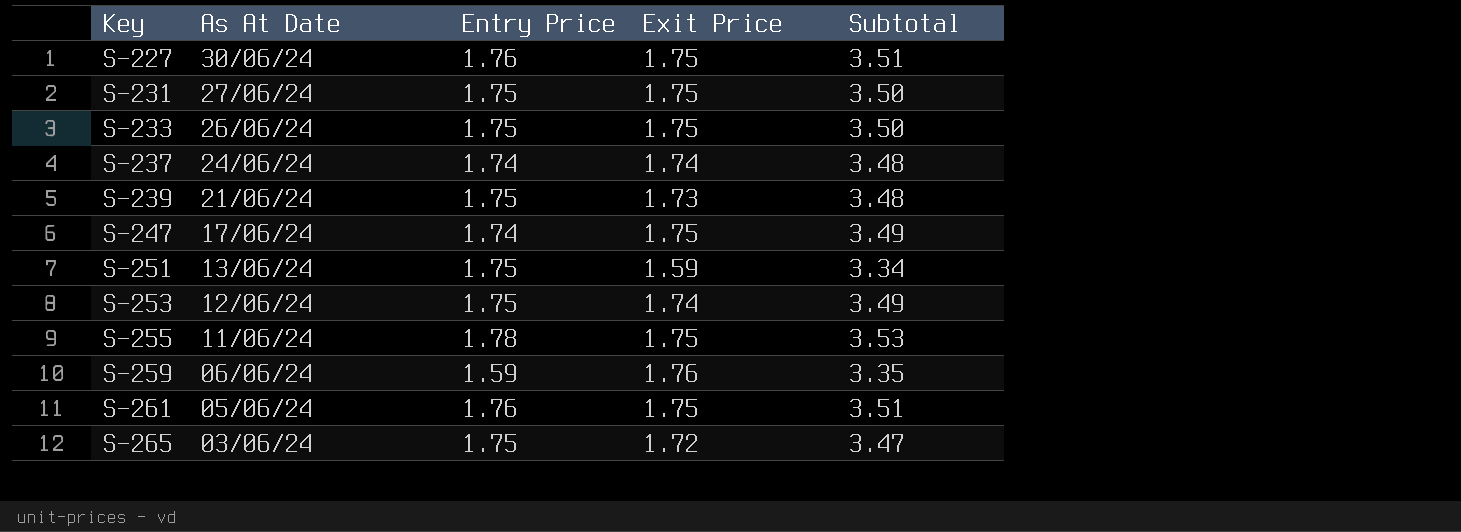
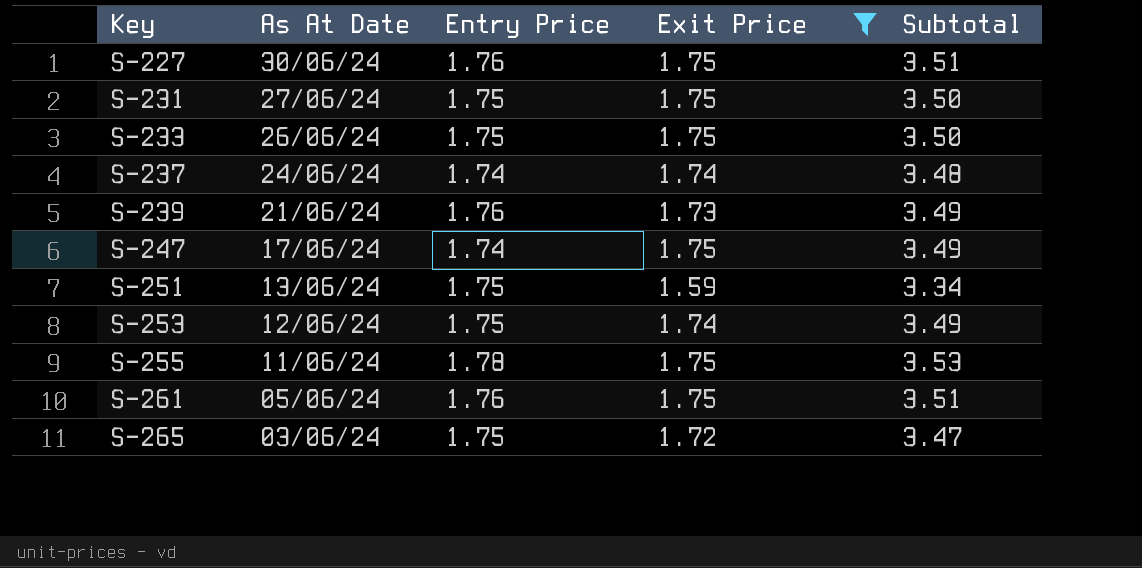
filter: none -> Exit Price != 1.76
S-239 | Entry Price: 1.75 -> 1.76
S-239 | Subtotal: 3.48 -> 3.49

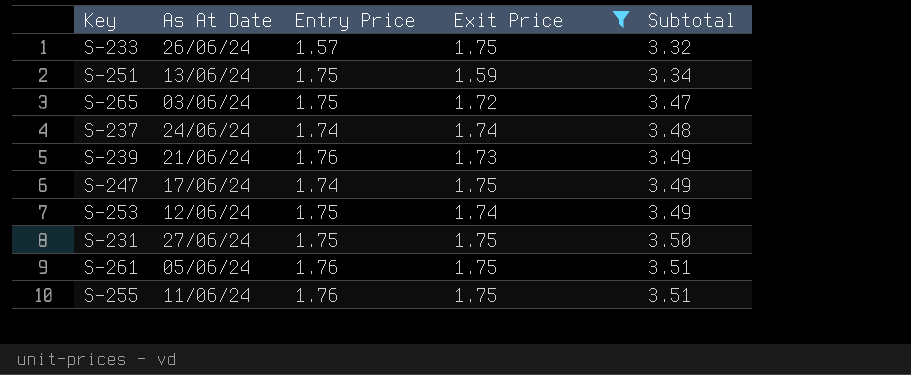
row order: Key ascending -> Subtotal ascending
row S-227: 30/06/24 | 1.76 | 1.75 | 3.51 -> none
S-233 | Entry Price: 1.75 -> 1.57
S-233 | Subtotal: 3.50 -> 3.32
S-255 | Entry Price: 1.78 -> 1.76
S-255 | Subtotal: 3.53 -> 3.51

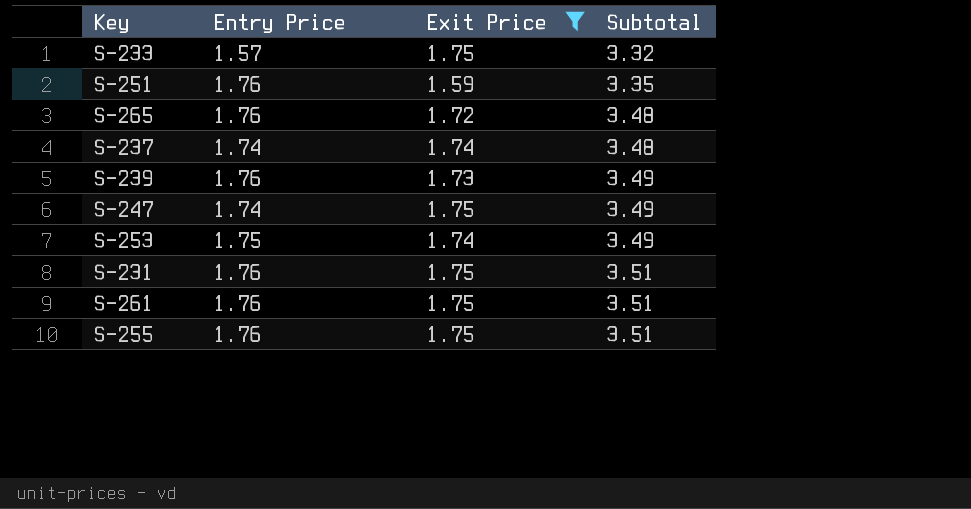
column As At Date | position: 2 -> none
S-251 | Entry Price: 1.75 -> 1.76
S-251 | Subtotal: 3.34 -> 3.35
S-265 | Entry Price: 1.75 -> 1.76
S-265 | Subtotal: 3.47 -> 3.48
S-231 | Entry Price: 1.75 -> 1.76
S-231 | Subtotal: 3.50 -> 3.51

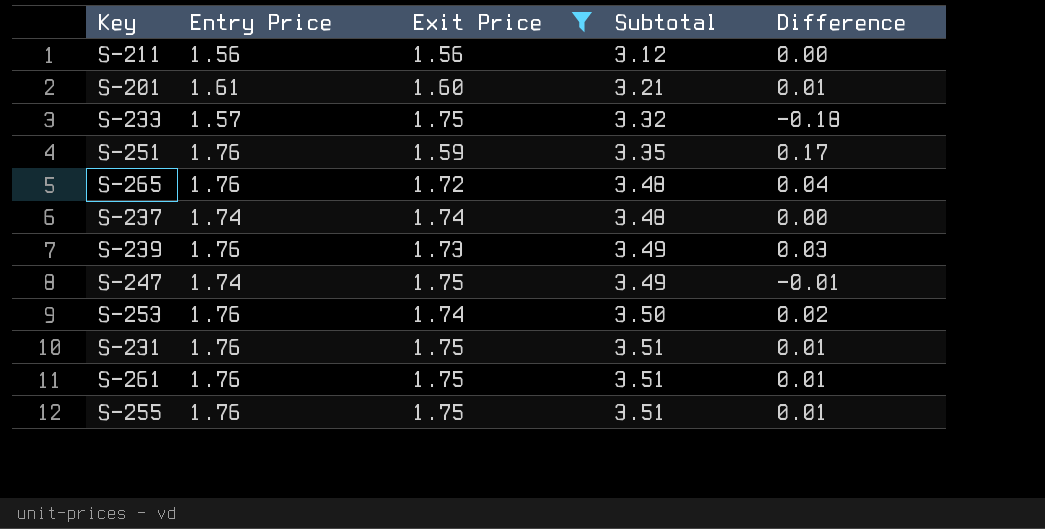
column Difference | formula: none -> [Entry Price] - [Exit Price]
row S-211: none -> 1.56 | 1.56 | 3.12 | 0.00
row S-201: none -> 1.61 | 1.60 | 3.21 | 0.01
S-253 | Entry Price: 1.75 -> 1.76
S-253 | Subtotal: 3.49 -> 3.50

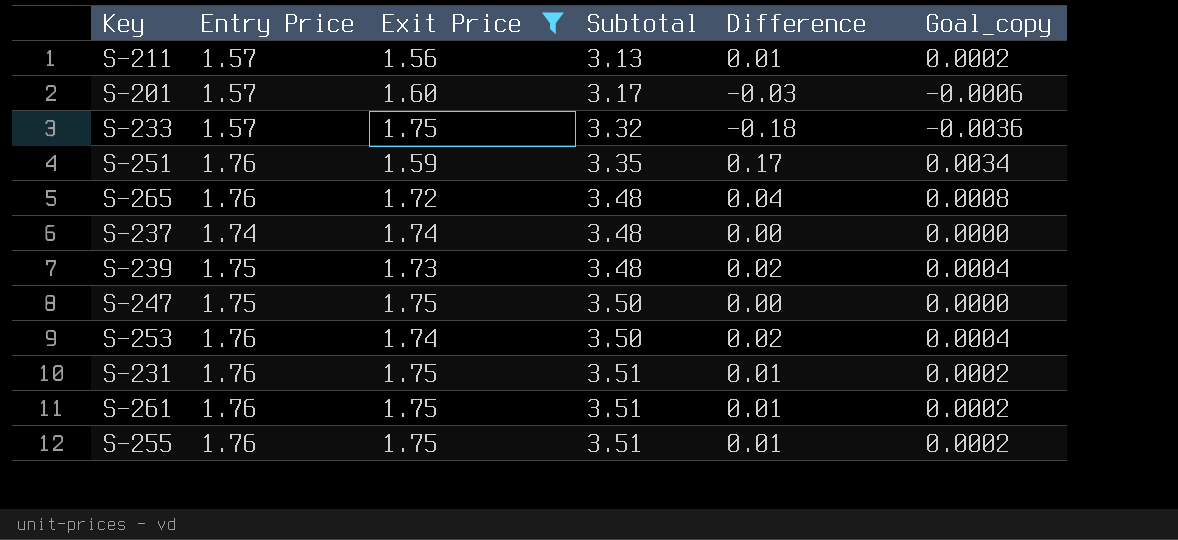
column Goal_copy | formula: none -> [Difference] * 0.02
S-211 | Entry Price: 1.56 -> 1.57
S-211 | Subtotal: 3.12 -> 3.13
S-211 | Difference: 0.00 -> 0.01
S-201 | Entry Price: 1.61 -> 1.57
S-201 | Subtotal: 3.21 -> 3.17
S-201 | Difference: 0.01 -> -0.03
S-239 | Entry Price: 1.76 -> 1.75
S-239 | Subtotal: 3.49 -> 3.48
S-239 | Difference: 0.03 -> 0.02
S-247 | Entry Price: 1.74 -> 1.75
S-247 | Subtotal: 3.49 -> 3.50
S-247 | Difference: -0.01 -> 0.00

